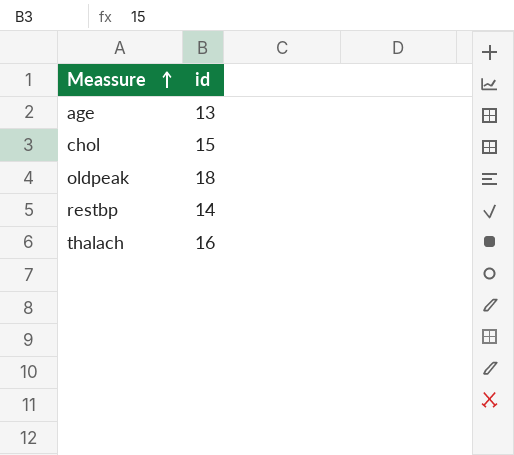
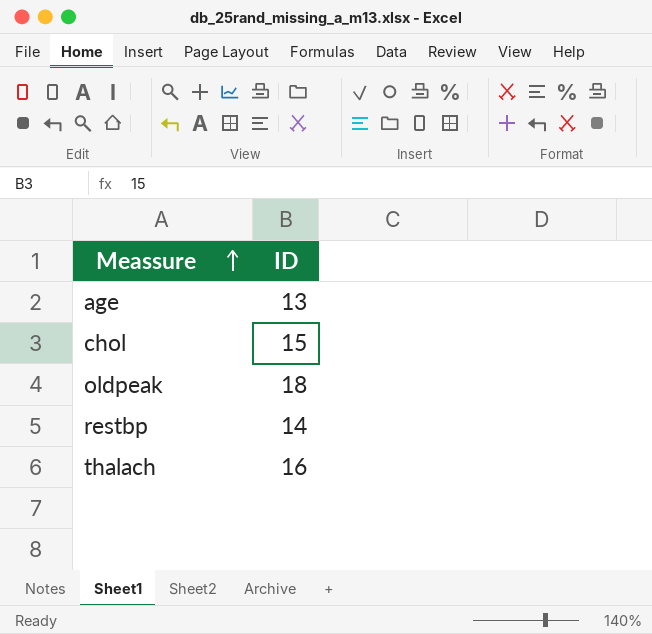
column name: id -> ID

